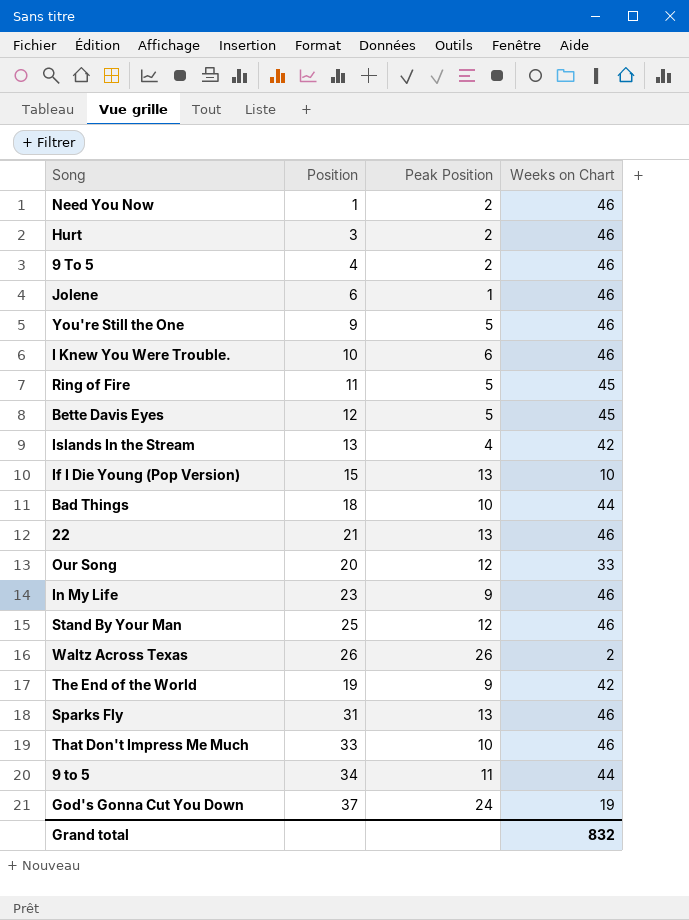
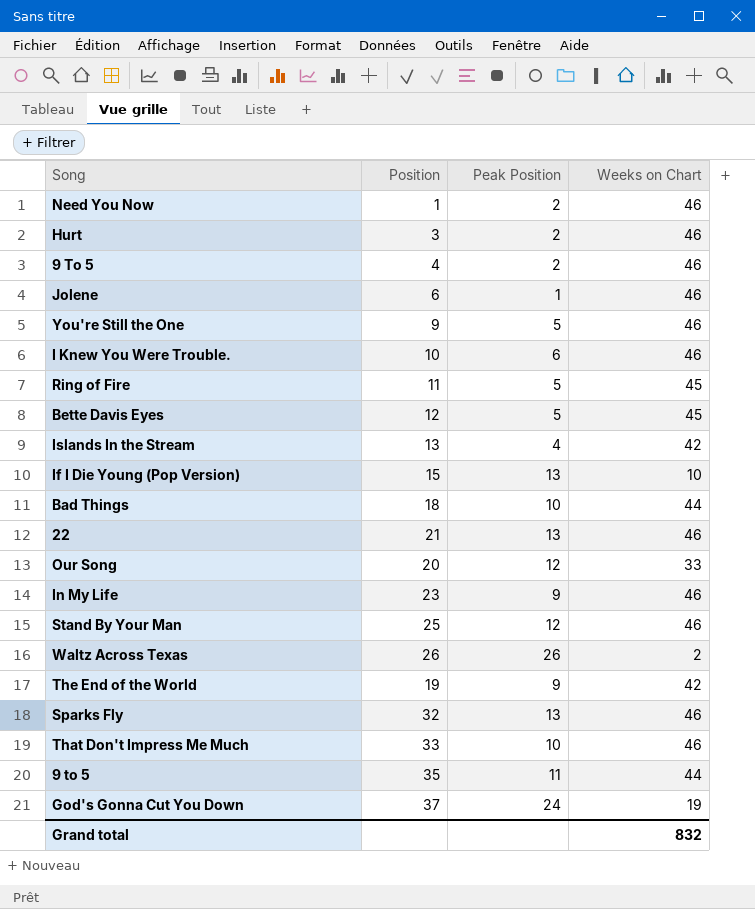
Sparks Fly | Position: 31 -> 32
9 to 5 | Position: 34 -> 35

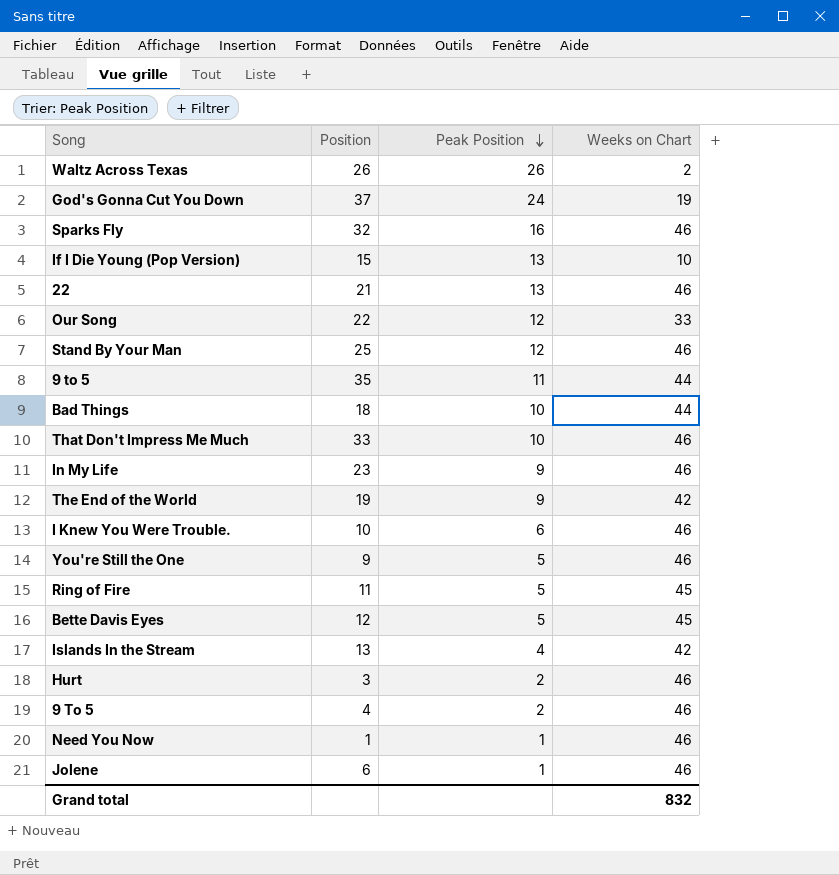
row order: none -> Peak Position descending
Sparks Fly | Peak Position: 13 -> 16
Our Song | Position: 20 -> 22
Need You Now | Peak Position: 2 -> 1

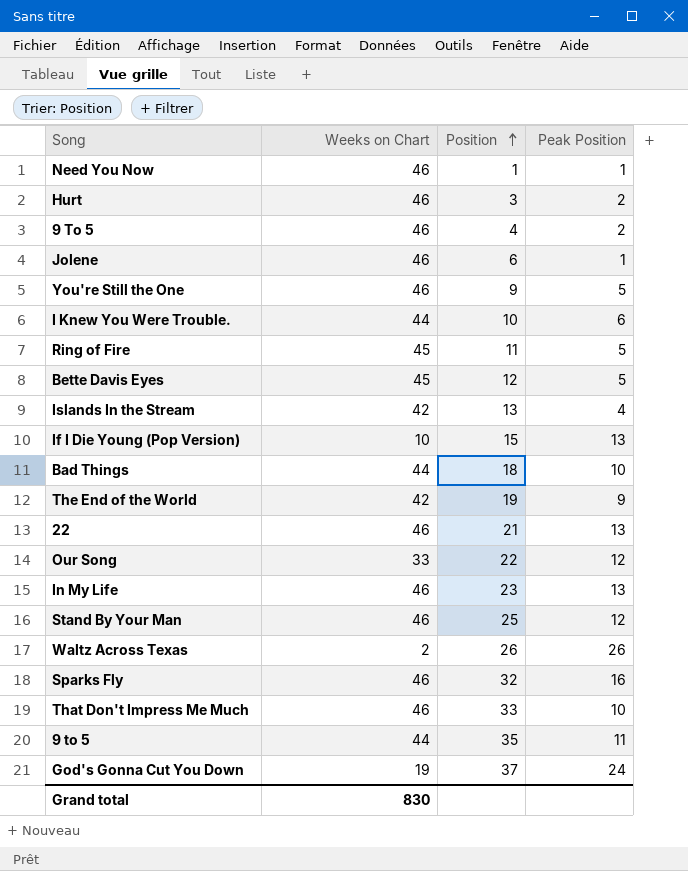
row order: Peak Position descending -> Position ascending
column Weeks on Chart | position: 4 -> 2
I Knew You Were Trouble. | Weeks on Chart: 46 -> 44
In My Life | Peak Position: 9 -> 13
Grand total | Weeks on Chart: 832 -> 830

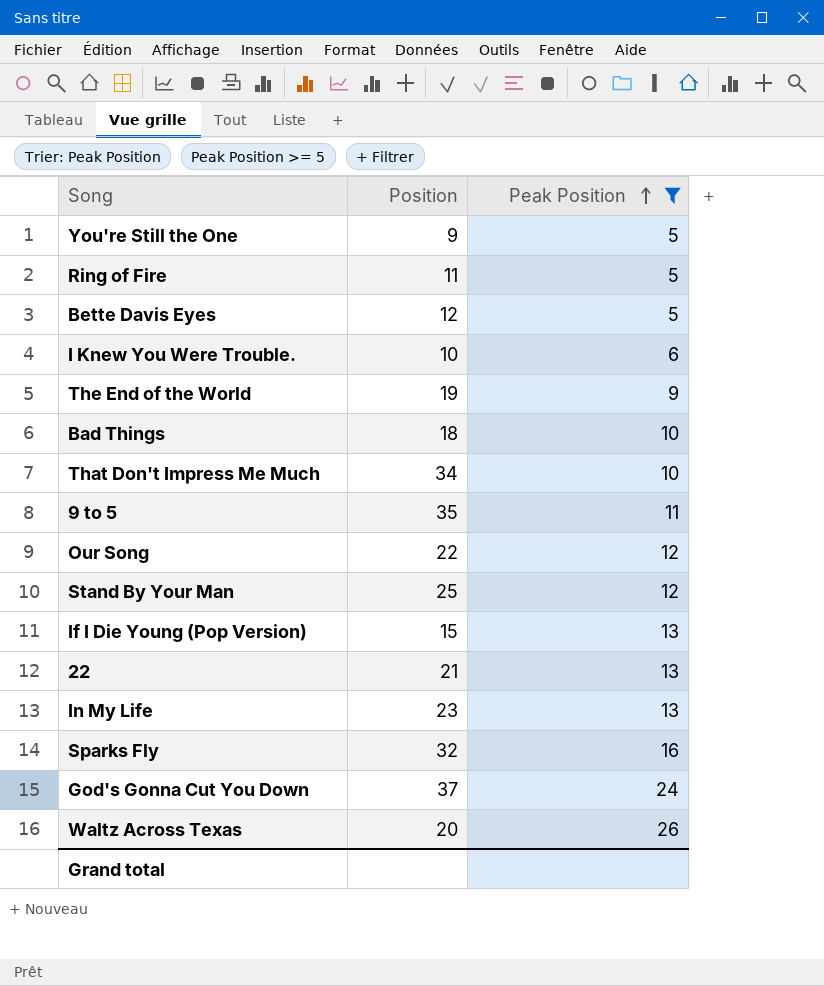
filter: none -> Peak Position >= 5
row order: Position ascending -> Peak Position ascending
column Weeks on Chart | position: 2 -> none
That Don't Impress Me Much | Position: 33 -> 34
Waltz Across Texas | Position: 26 -> 20

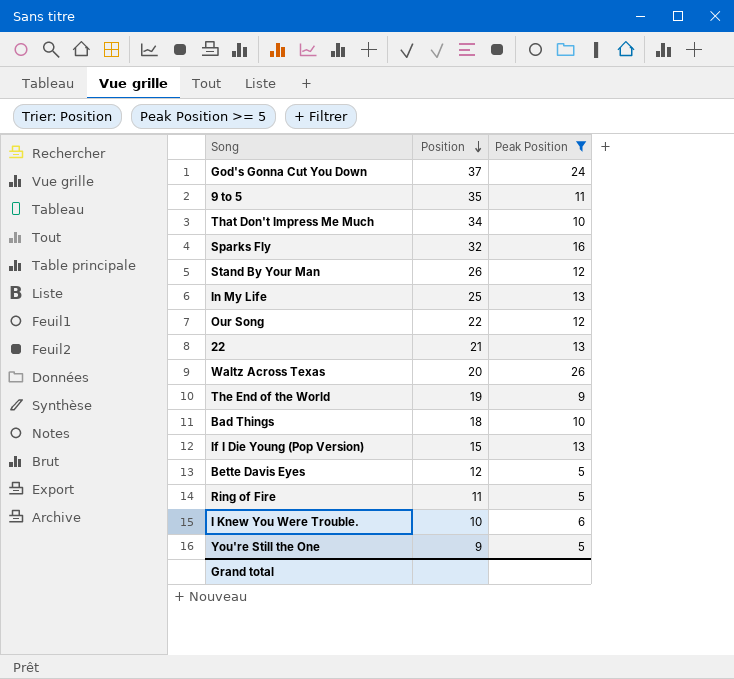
row order: Peak Position ascending -> Position descending
Stand By Your Man | Position: 25 -> 26
In My Life | Position: 23 -> 25

